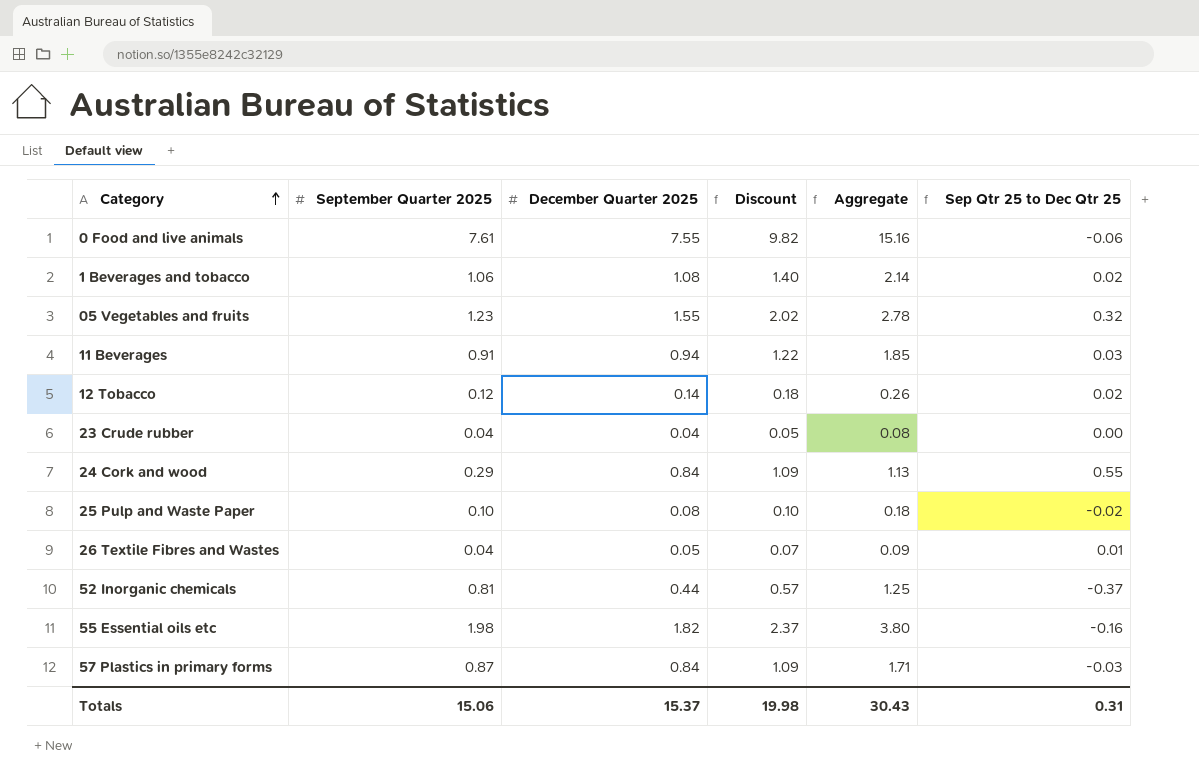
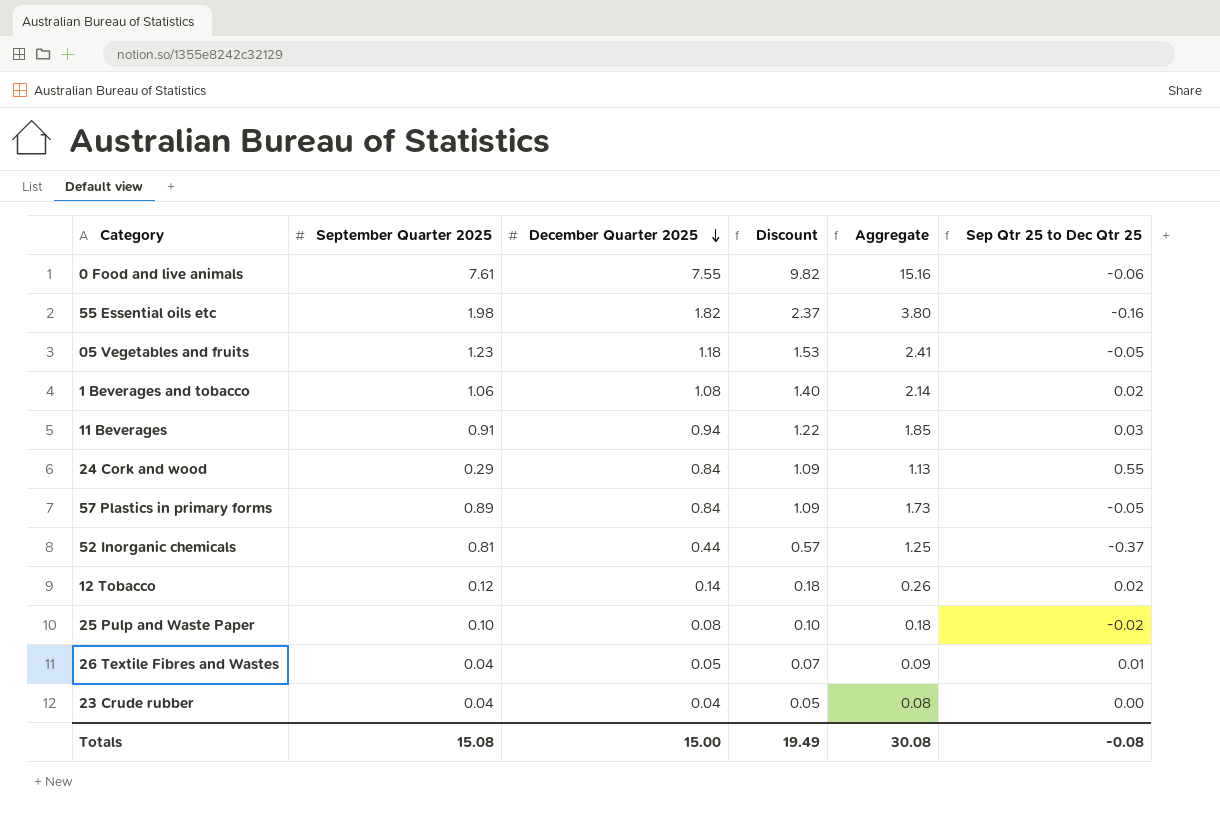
row order: Category ascending -> December Quarter 2025 descending
05 Vegetables and fruits | December Quarter 2025: 1.55 -> 1.18
05 Vegetables and fruits | Discount: 2.02 -> 1.53
05 Vegetables and fruits | Aggregate: 2.78 -> 2.41
05 Vegetables and fruits | Sep Qtr 25 to Dec Qtr 25: 0.32 -> -0.05
57 Plastics in primary forms | September Quarter 2025: 0.87 -> 0.89
57 Plastics in primary forms | Aggregate: 1.71 -> 1.73
57 Plastics in primary forms | Sep Qtr 25 to Dec Qtr 25: -0.03 -> -0.05
Totals | September Quarter 2025: 15.06 -> 15.08
Totals | December Quarter 2025: 15.37 -> 15.00
Totals | Discount: 19.98 -> 19.49
Totals | Aggregate: 30.43 -> 30.08
Totals | Sep Qtr 25 to Dec Qtr 25: 0.31 -> -0.08

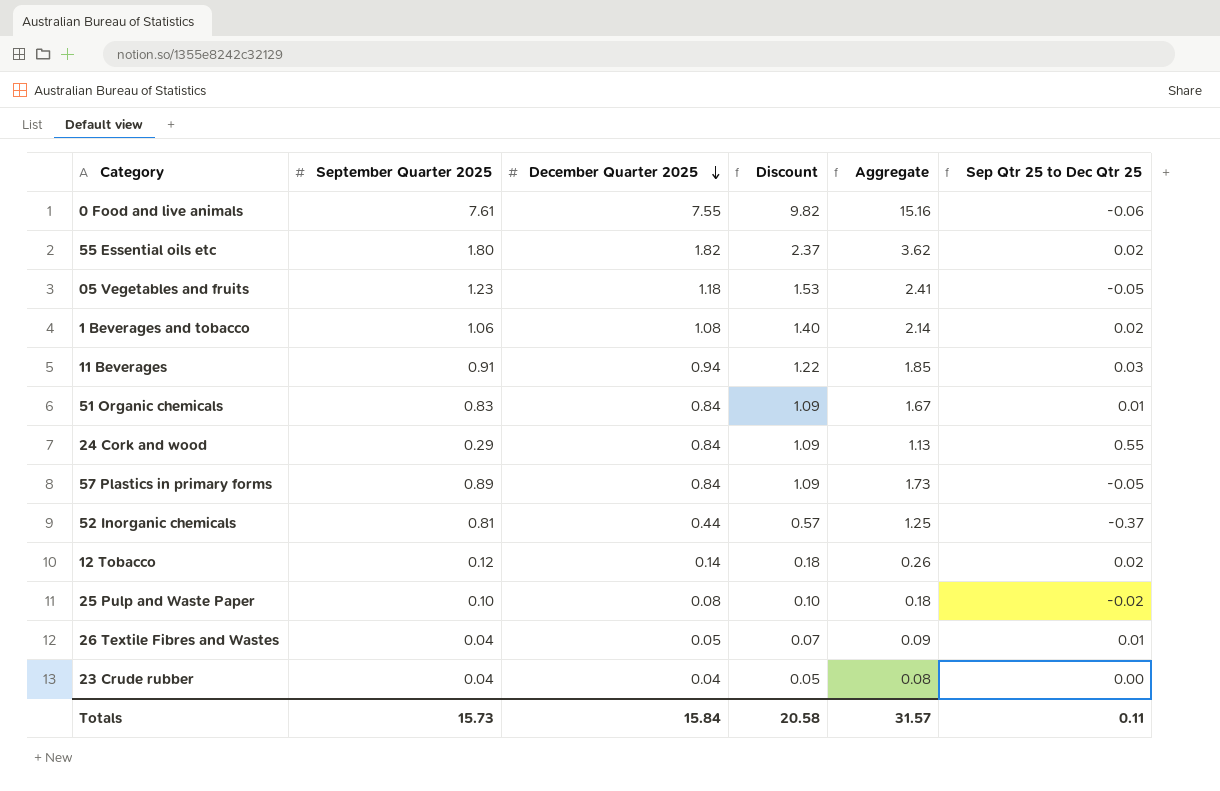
55 Essential oils etc | September Quarter 2025: 1.98 -> 1.80
55 Essential oils etc | Aggregate: 3.80 -> 3.62
55 Essential oils etc | Sep Qtr 25 to Dec Qtr 25: -0.16 -> 0.02
row 51 Organic chemicals: none -> 0.83 | 0.84 | 1.09 | 1.67 | 0.01
Totals | September Quarter 2025: 15.08 -> 15.73
Totals | December Quarter 2025: 15.00 -> 15.84
Totals | Discount: 19.49 -> 20.58
Totals | Aggregate: 30.08 -> 31.57
Totals | Sep Qtr 25 to Dec Qtr 25: -0.08 -> 0.11

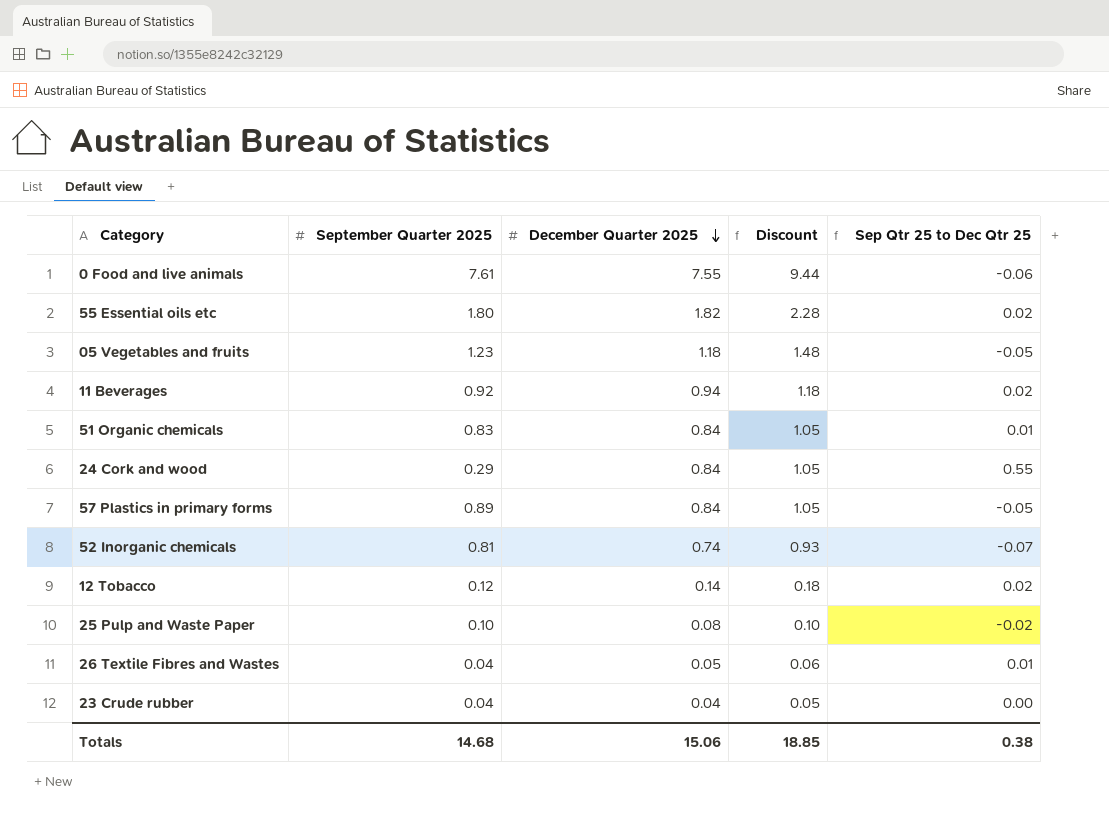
column Aggregate | formula: [September Quarter 2025] + [December Quarter 2025] -> none
column Discount | formula: [December Quarter 2025] * 1.3 -> [December Quarter 2025] * 1.25
row 1 Beverages and tobacco: 1.06 | 1.08 | 1.40 | 2.14 | 0.02 -> none
11 Beverages | September Quarter 2025: 0.91 -> 0.92
11 Beverages | Sep Qtr 25 to Dec Qtr 25: 0.03 -> 0.02
52 Inorganic chemicals | December Quarter 2025: 0.44 -> 0.74
52 Inorganic chemicals | Sep Qtr 25 to Dec Qtr 25: -0.37 -> -0.07
Totals | September Quarter 2025: 15.73 -> 14.68
Totals | December Quarter 2025: 15.84 -> 15.06
Totals | Discount: 20.58 -> 18.85
Totals | Sep Qtr 25 to Dec Qtr 25: 0.11 -> 0.38

